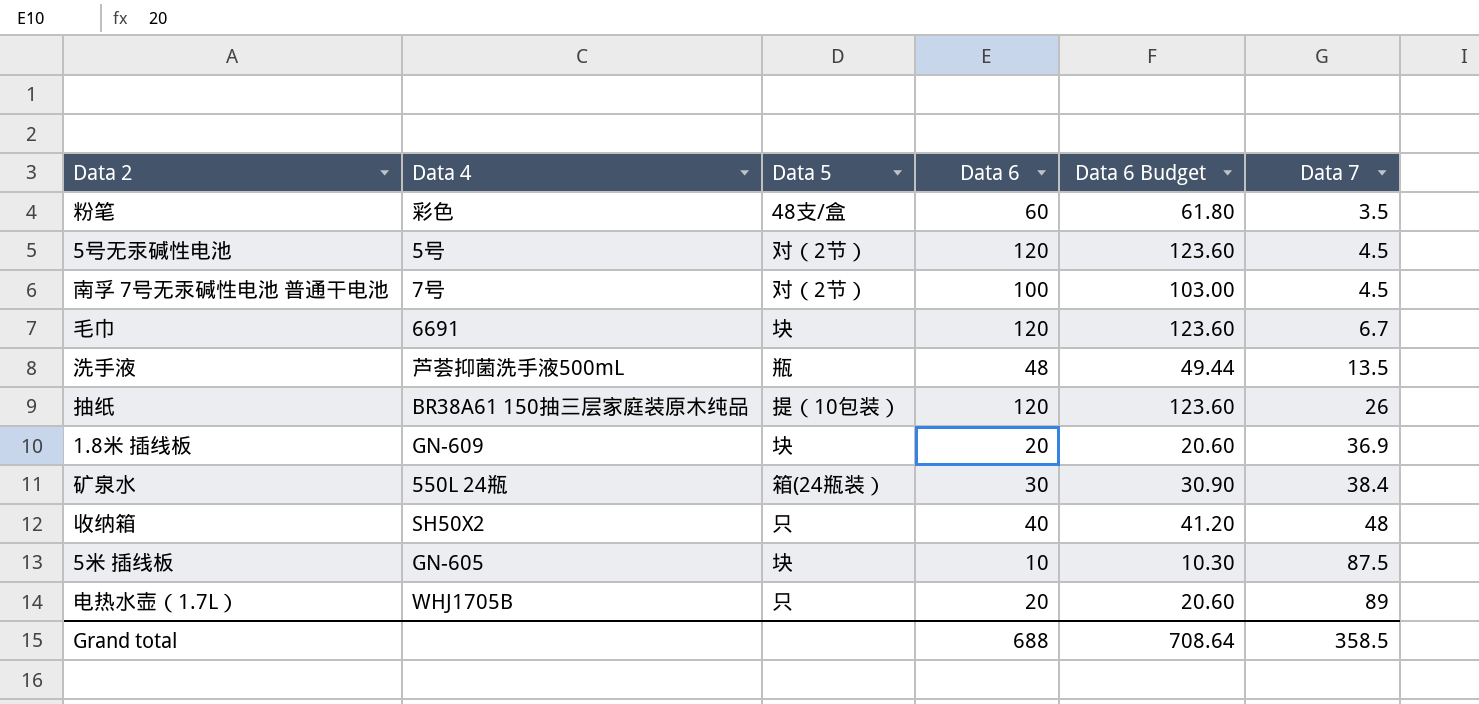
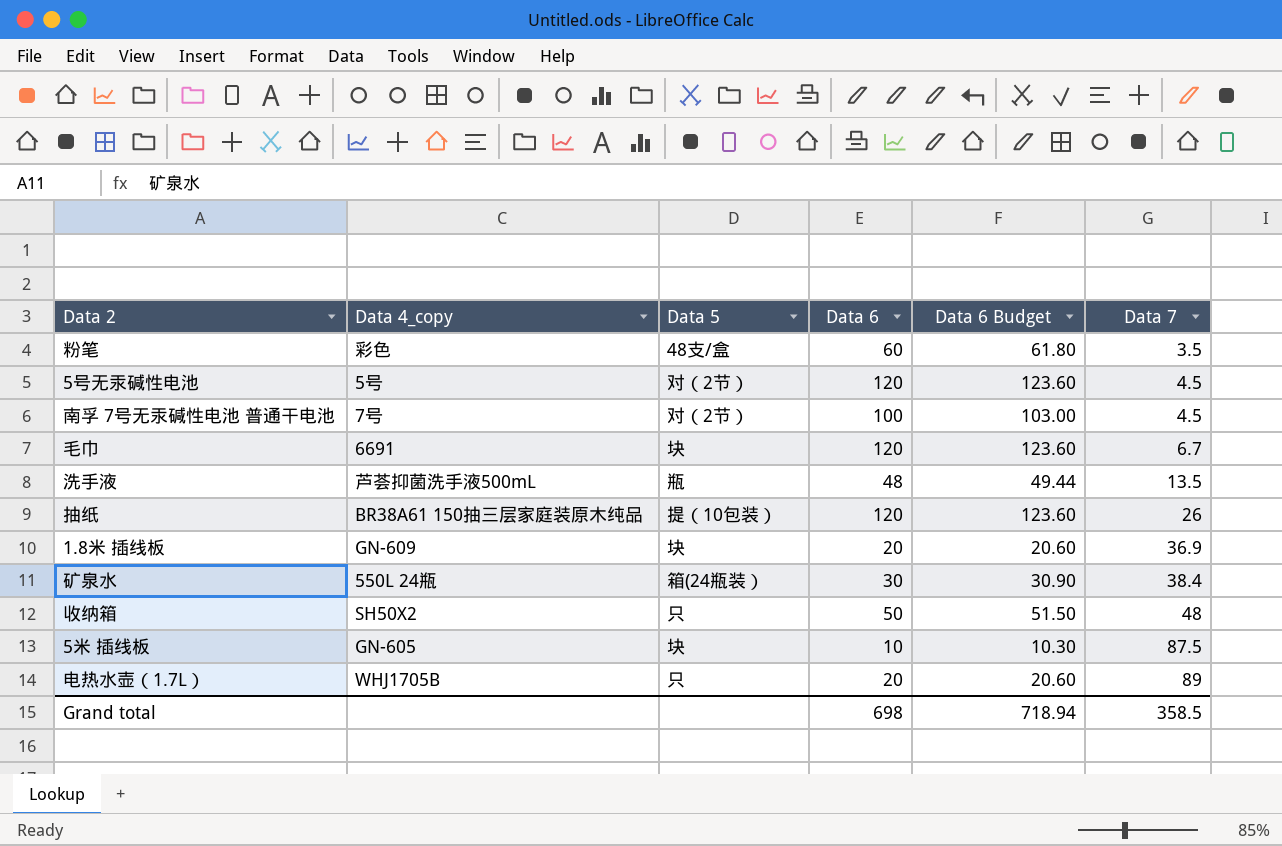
column name: Data 4 -> Data 4_copy
收纳箱 | Data 6: 40 -> 50
收纳箱 | Data 6 Budget: 41.20 -> 51.50
Grand total | Data 6: 688 -> 698
Grand total | Data 6 Budget: 708.64 -> 718.94

